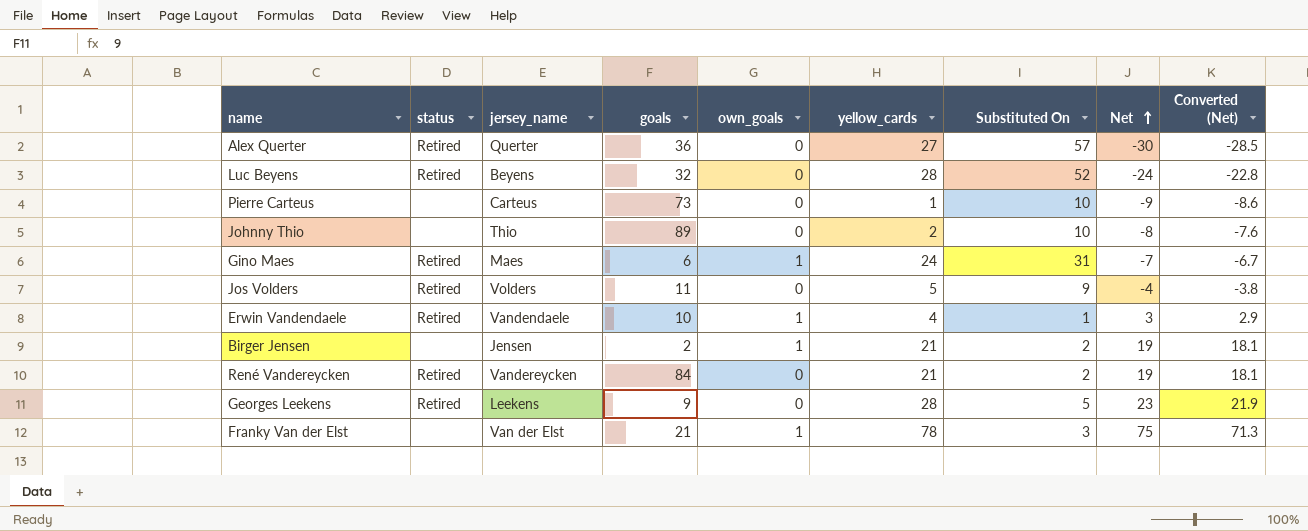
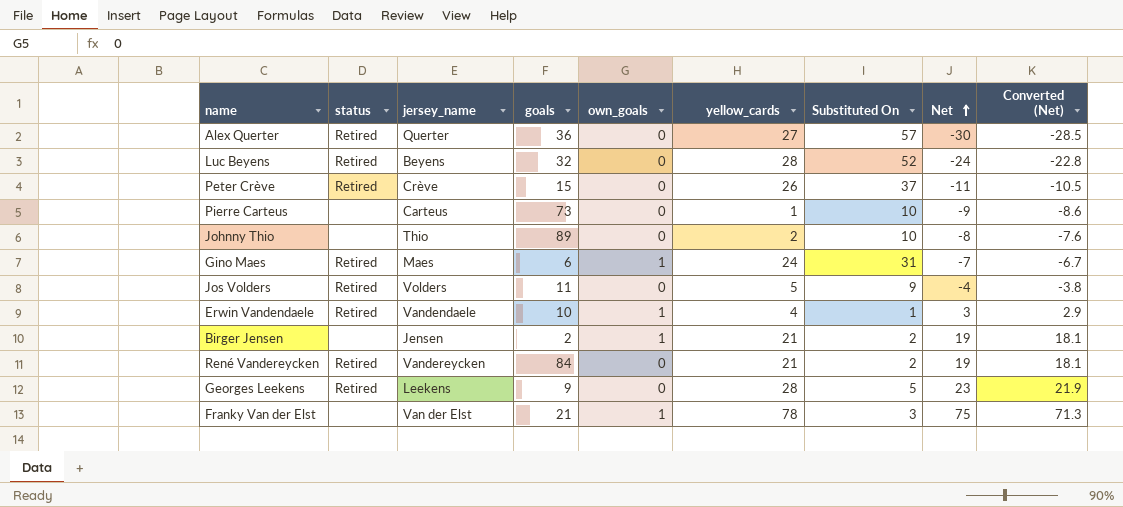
row Peter Crève: none -> Retired | Crève | 15 | 0 | 26 | 37 | -11 | -10.5

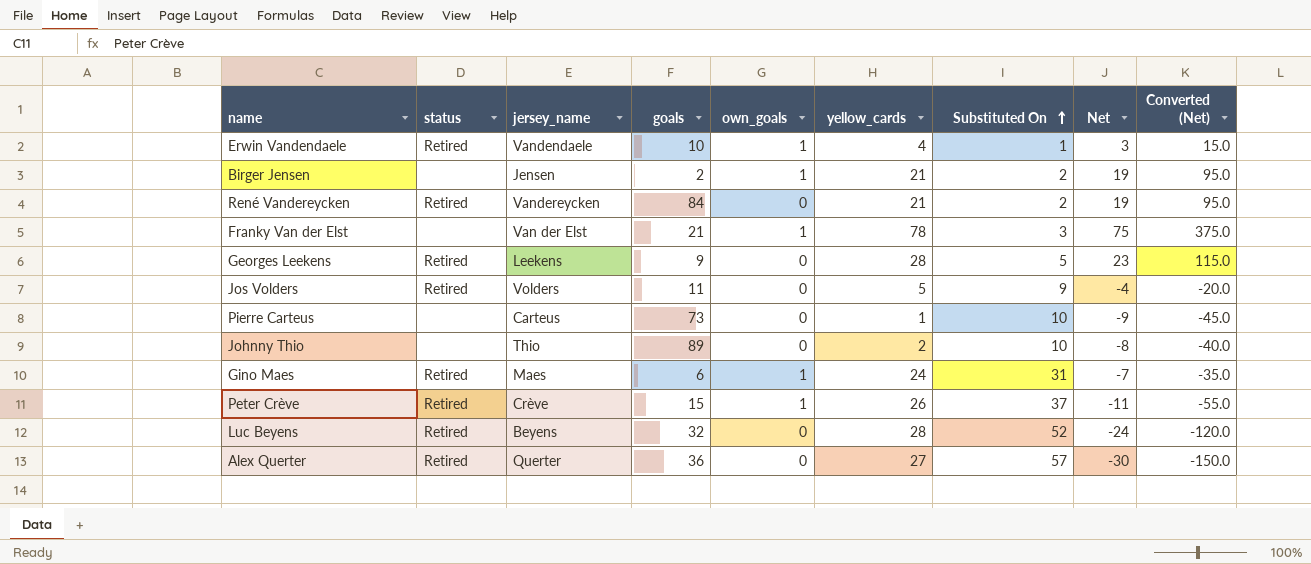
row order: Net ascending -> Substituted On ascending
column Converted (Net) | formula: [Net] * 0.95 -> [Net] * 5
Peter Crève | own_goals: 0 -> 1

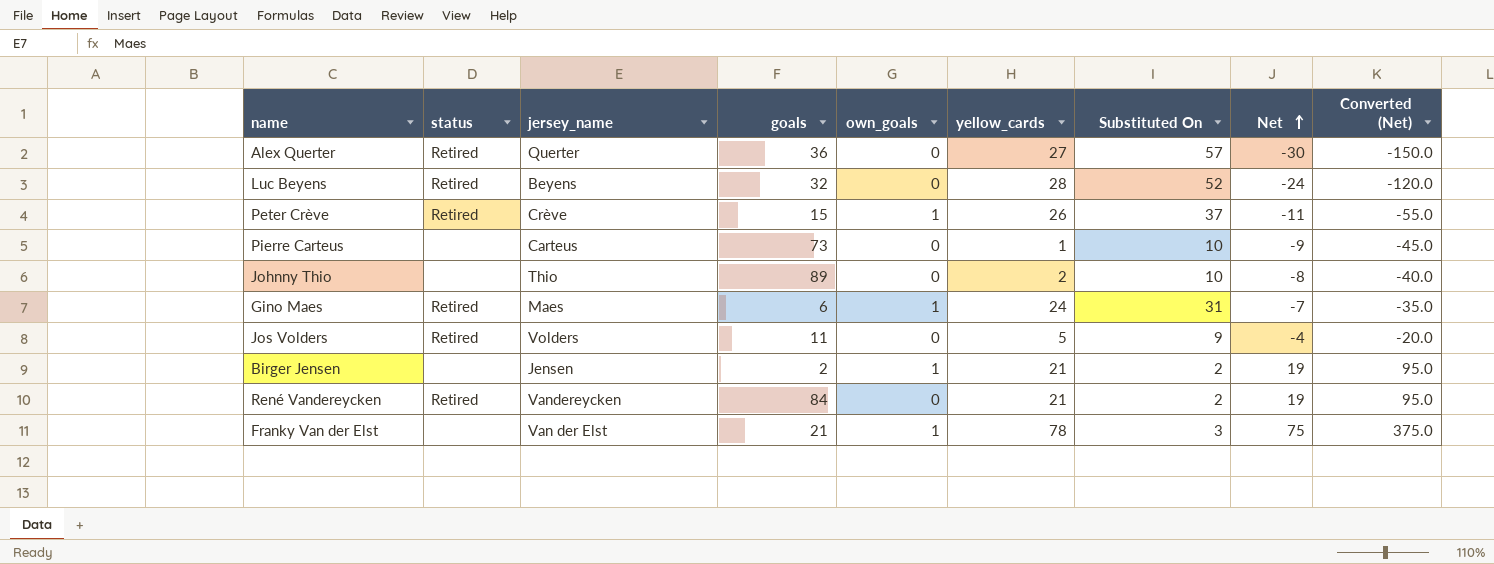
row order: Substituted On ascending -> Net ascending
row Erwin Vandendaele: Retired | Vandendaele | 10 | 1 | 4 | 1 | 3 | 15.0 -> none
row Georges Leekens: Retired | Leekens | 9 | 0 | 28 | 5 | 23 | 115.0 -> none

